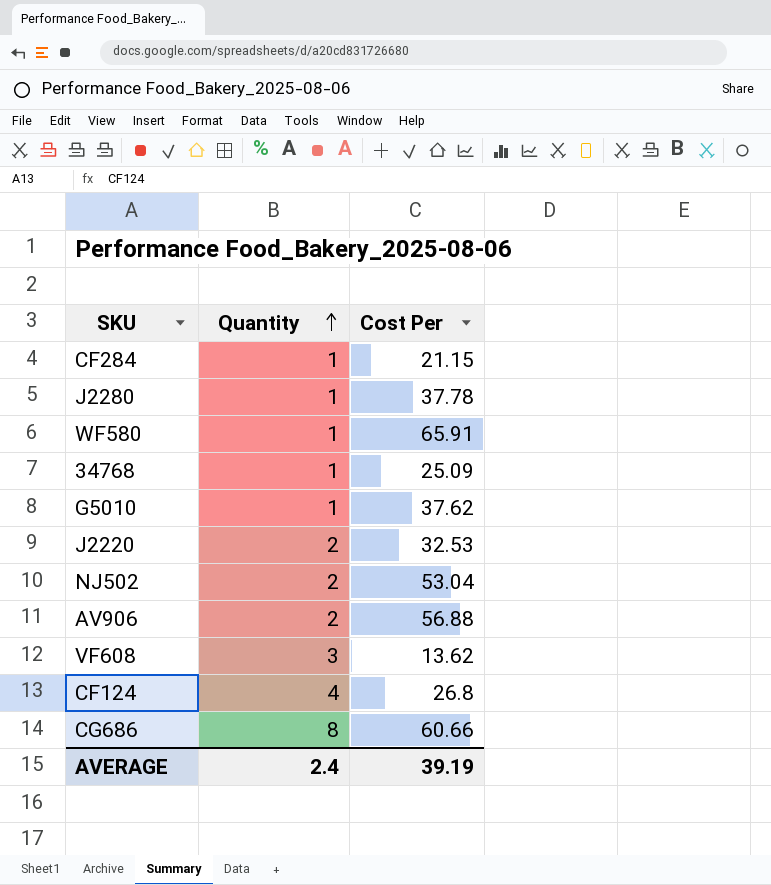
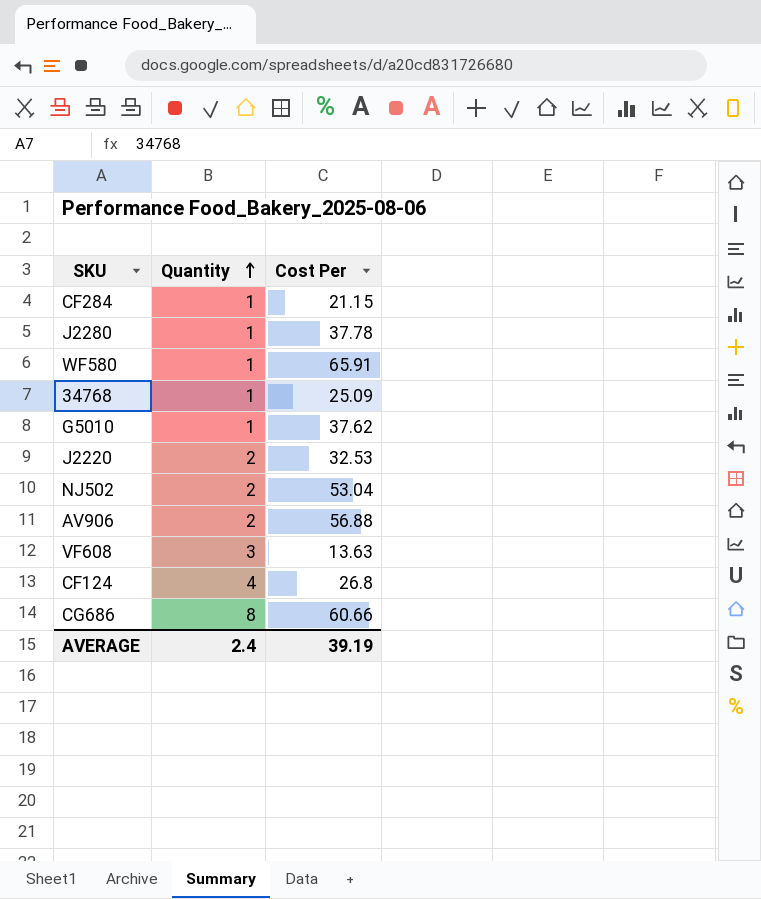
VF608 | Cost Per: 13.62 -> 13.63

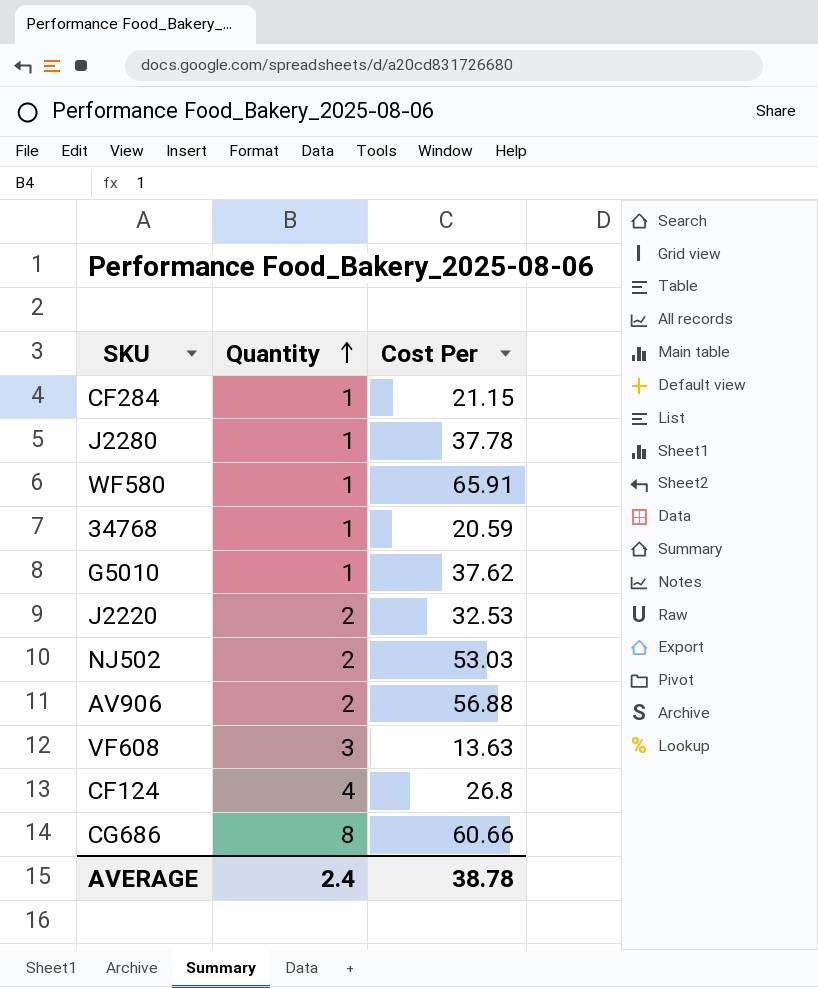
34768 | Cost Per: 25.09 -> 20.59
NJ502 | Cost Per: 53.04 -> 53.03
AVERAGE | Cost Per: 39.19 -> 38.78

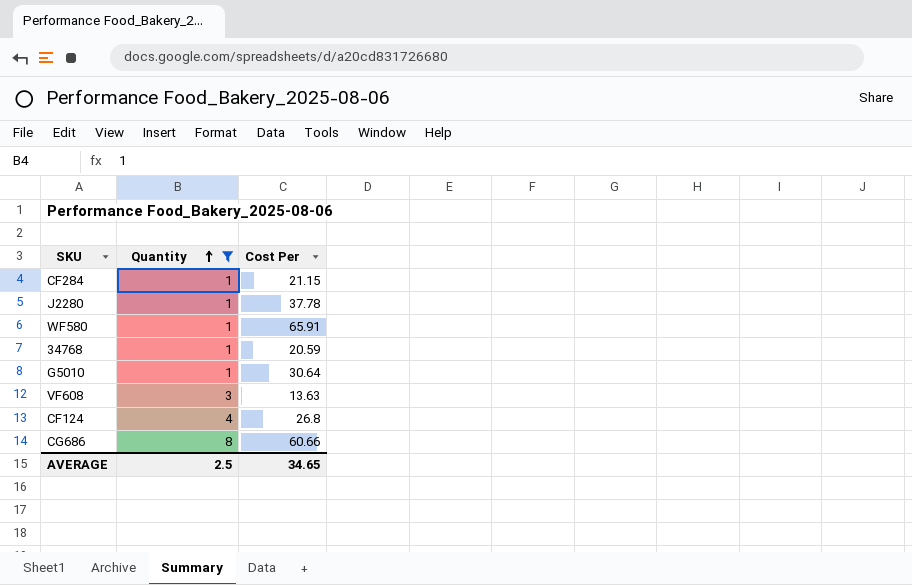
filter: none -> Quantity != 2
G5010 | Cost Per: 37.62 -> 30.64
AVERAGE | Quantity: 2.4 -> 2.5
AVERAGE | Cost Per: 38.78 -> 34.65

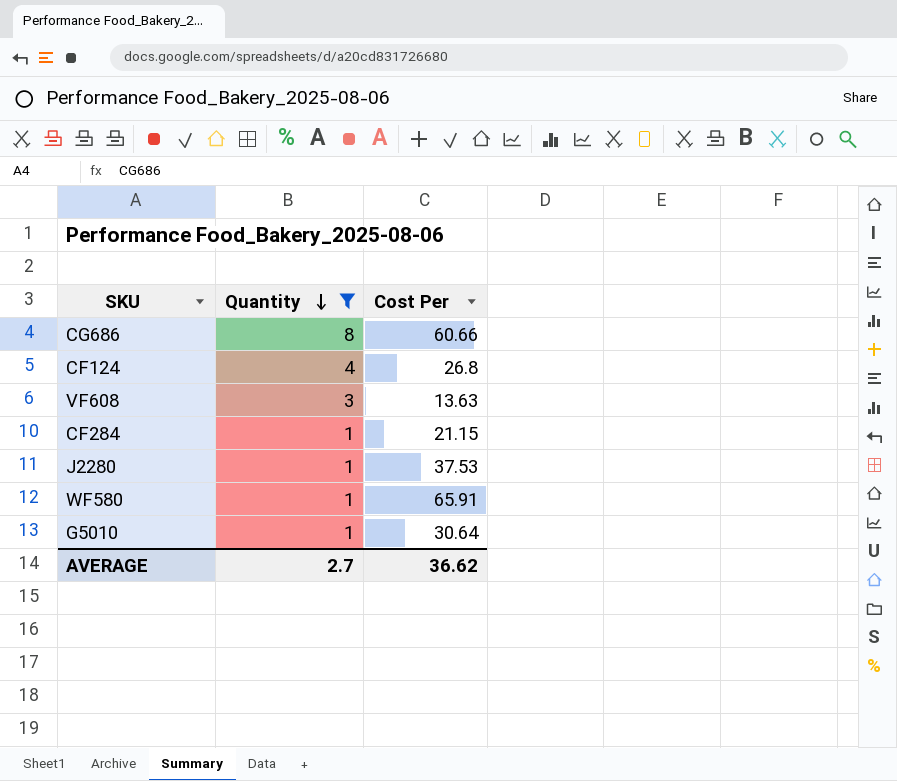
row order: Quantity ascending -> Quantity descending
row 34768: 1 | 20.59 -> none
J2280 | Cost Per: 37.78 -> 37.53
AVERAGE | Quantity: 2.5 -> 2.7
AVERAGE | Cost Per: 34.65 -> 36.62

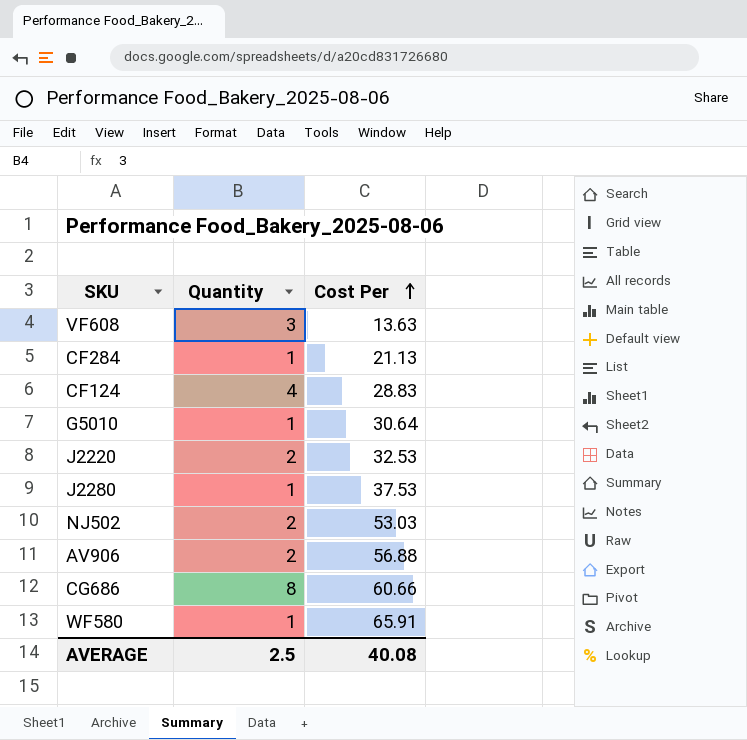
filter: Quantity != 2 -> none
row order: Quantity descending -> Cost Per ascending
CF284 | Cost Per: 21.15 -> 21.13
CF124 | Cost Per: 26.8 -> 28.83
AVERAGE | Quantity: 2.7 -> 2.5
AVERAGE | Cost Per: 36.62 -> 40.08

